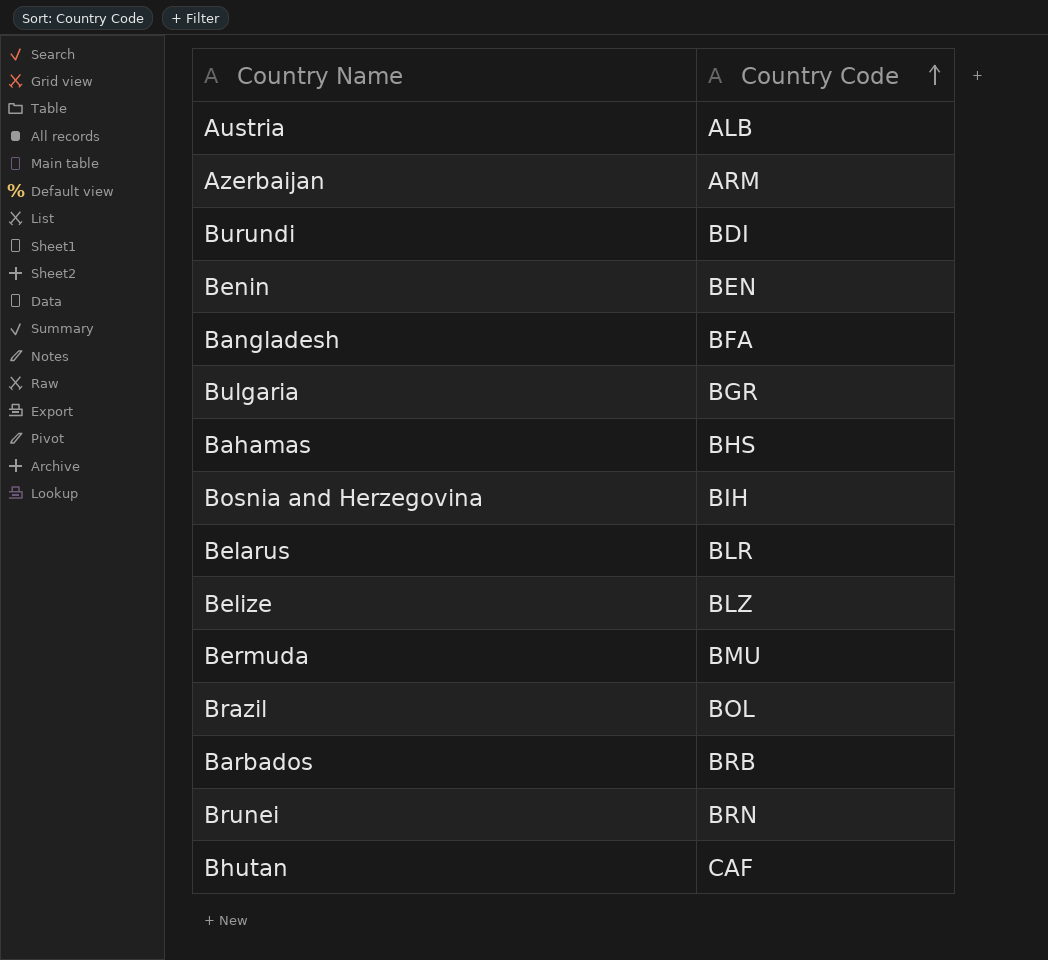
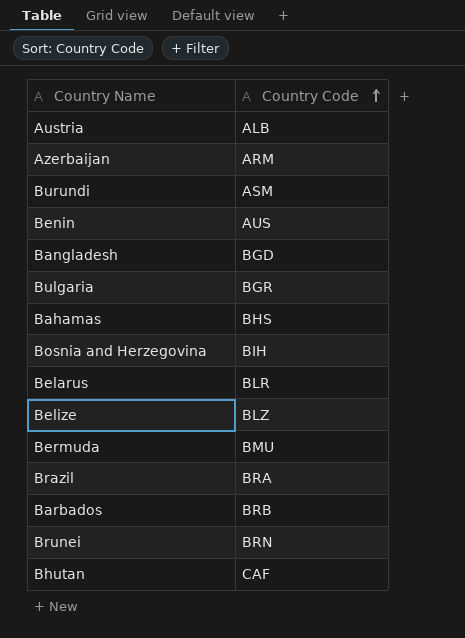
Burundi | Country Code: BDI -> ASM
Benin | Country Code: BEN -> AUS
Bangladesh | Country Code: BFA -> BGD
Brazil | Country Code: BOL -> BRA

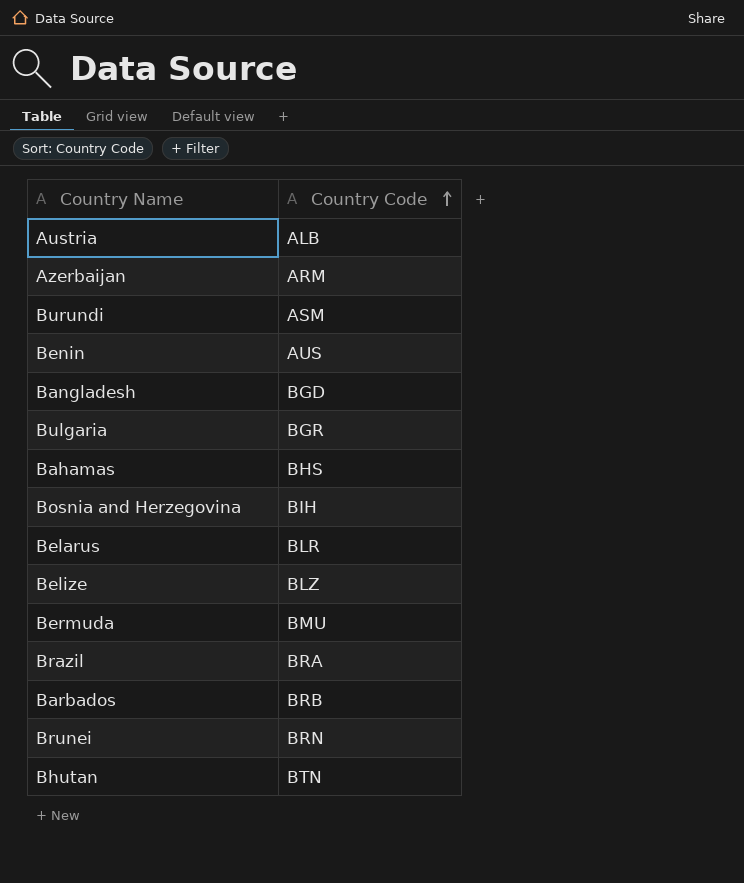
Bhutan | Country Code: CAF -> BTN

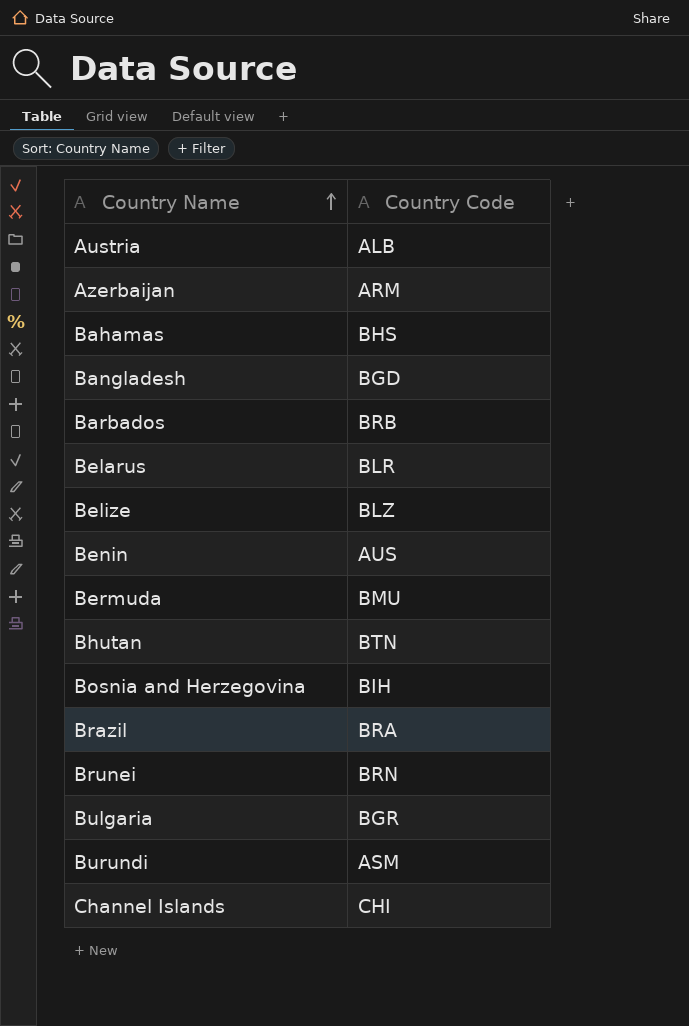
row order: Country Code ascending -> Country Name ascending
row Channel Islands: none -> CHI

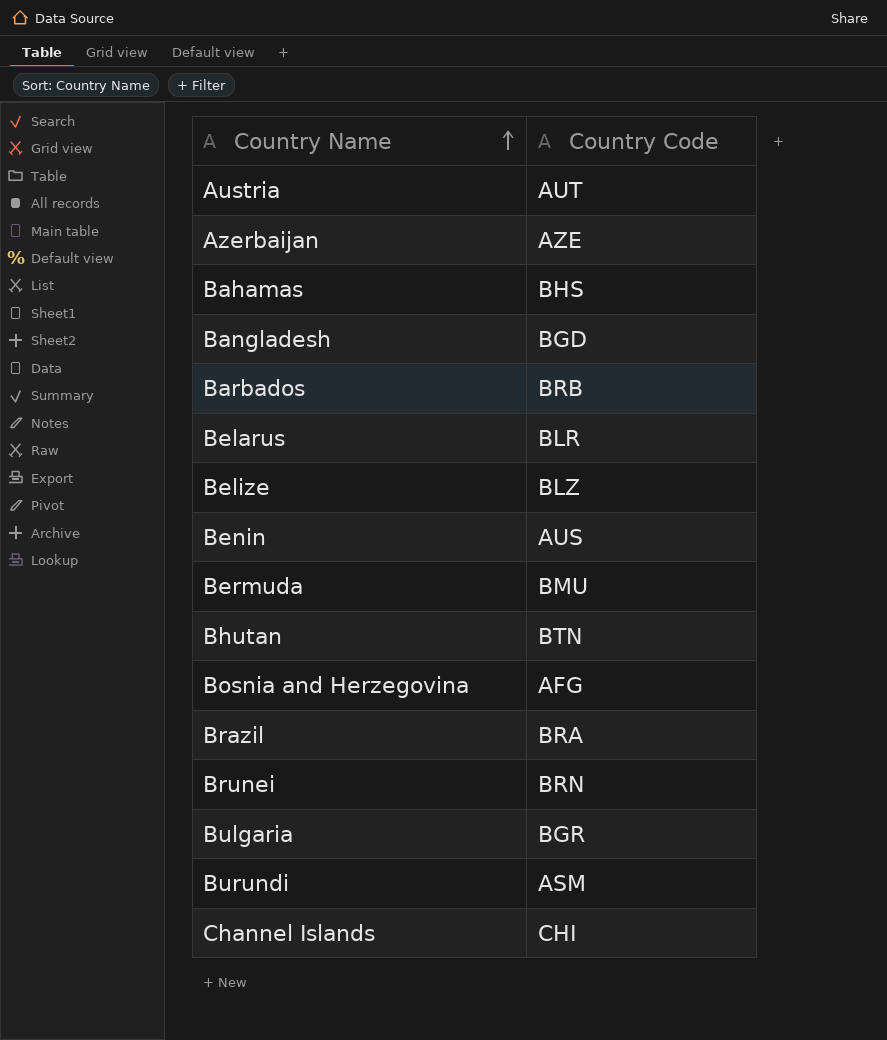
Austria | Country Code: ALB -> AUT
Azerbaijan | Country Code: ARM -> AZE
Bosnia and Herzegovina | Country Code: BIH -> AFG

